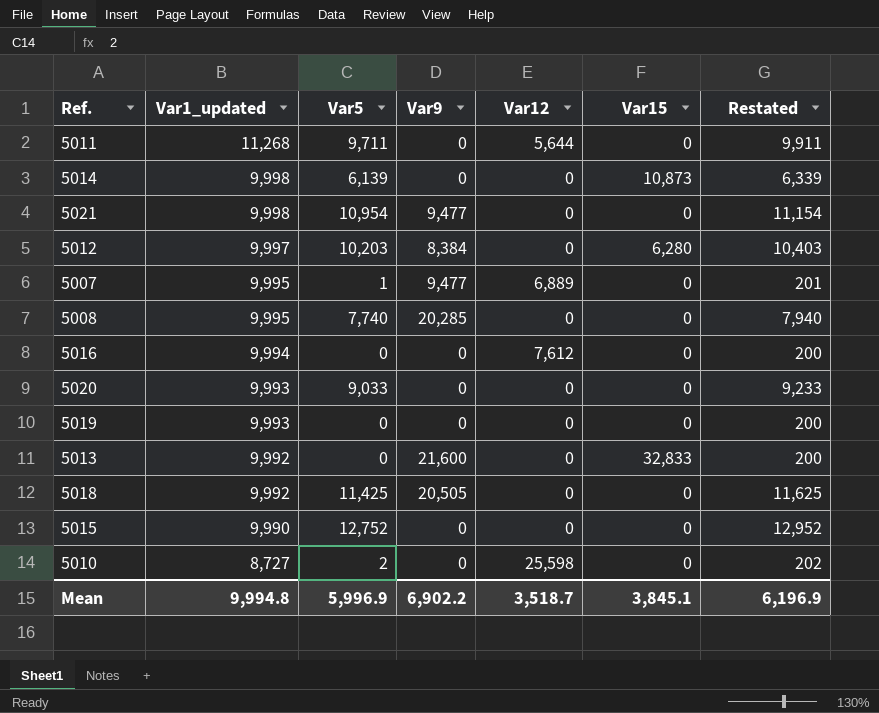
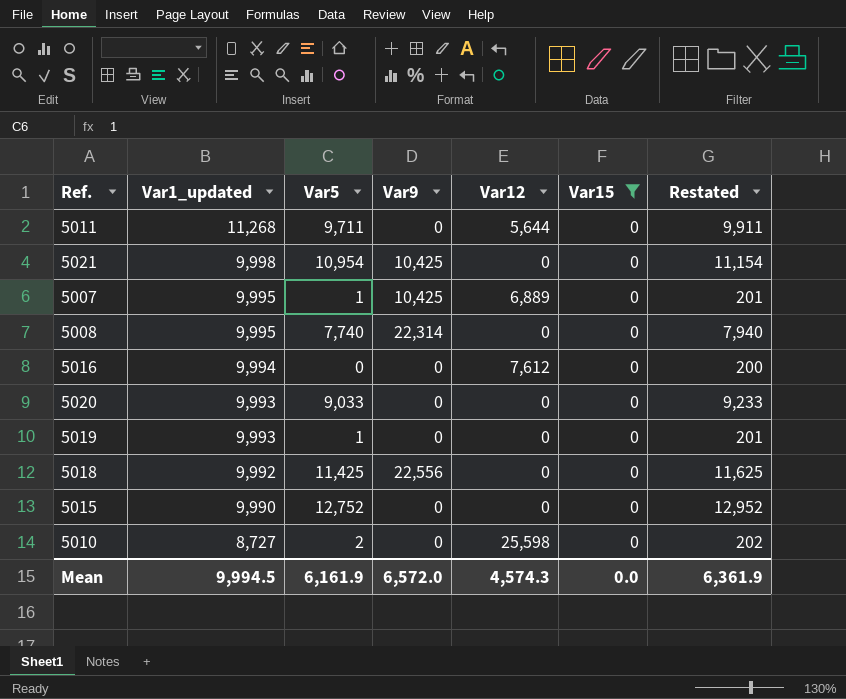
filter: none -> Var15 = 0
5021 | Var9: 9,477 -> 10,425
5007 | Var9: 9,477 -> 10,425
5008 | Var9: 20,285 -> 22,314
5019 | Var5: 0 -> 1
5019 | Restated: 200 -> 201
5018 | Var9: 20,505 -> 22,556
Mean | Var1_updated: 9,994.8 -> 9,994.5
Mean | Var5: 5,996.9 -> 6,161.9
Mean | Var9: 6,902.2 -> 6,572.0
Mean | Var12: 3,518.7 -> 4,574.3
Mean | Var15: 3,845.1 -> 0.0
Mean | Restated: 6,196.9 -> 6,361.9

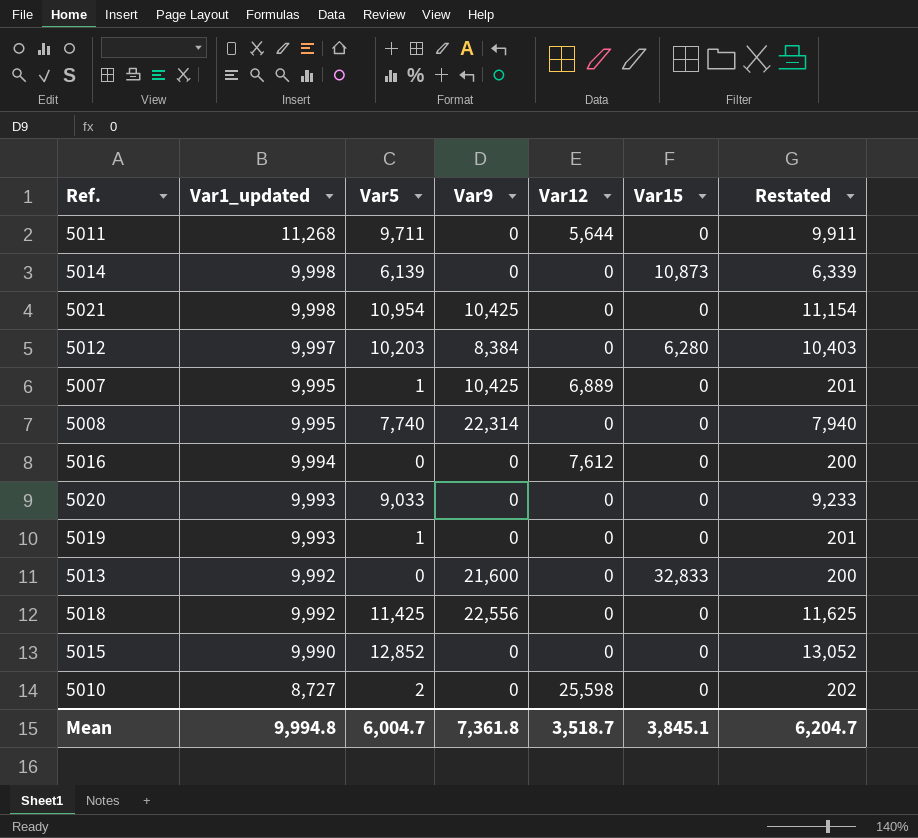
filter: Var15 = 0 -> none
5015 | Var5: 12,752 -> 12,852
5015 | Restated: 12,952 -> 13,052
Mean | Var1_updated: 9,994.5 -> 9,994.8
Mean | Var5: 6,161.9 -> 6,004.7
Mean | Var9: 6,572.0 -> 7,361.8
Mean | Var12: 4,574.3 -> 3,518.7
Mean | Var15: 0.0 -> 3,845.1
Mean | Restated: 6,361.9 -> 6,204.7

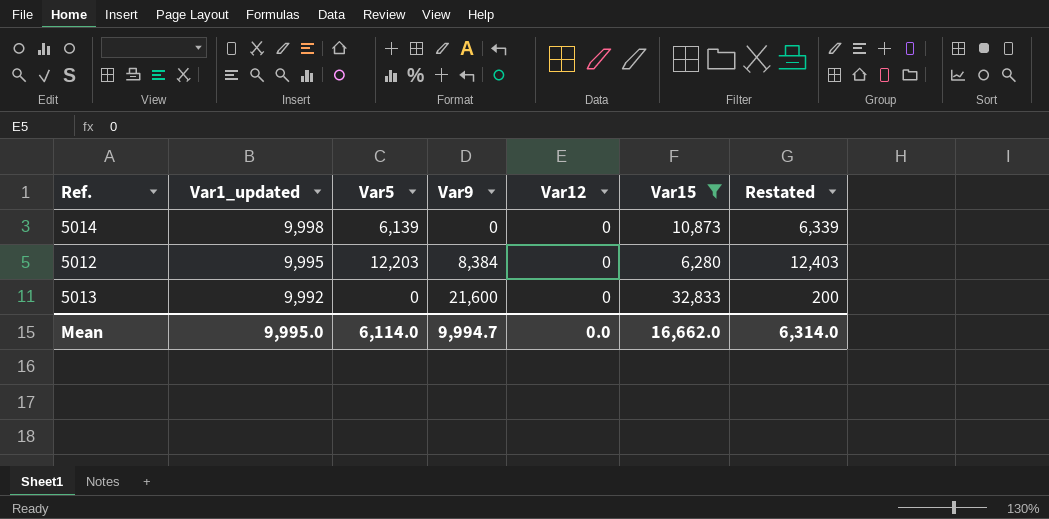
filter: none -> Var15 != 0
5012 | Var1_updated: 9,997 -> 9,995
5012 | Var5: 10,203 -> 12,203
5012 | Restated: 10,403 -> 12,403
Mean | Var1_updated: 9,994.8 -> 9,995.0
Mean | Var5: 6,004.7 -> 6,114.0
Mean | Var9: 7,361.8 -> 9,994.7
Mean | Var12: 3,518.7 -> 0.0
Mean | Var15: 3,845.1 -> 16,662.0
Mean | Restated: 6,204.7 -> 6,314.0

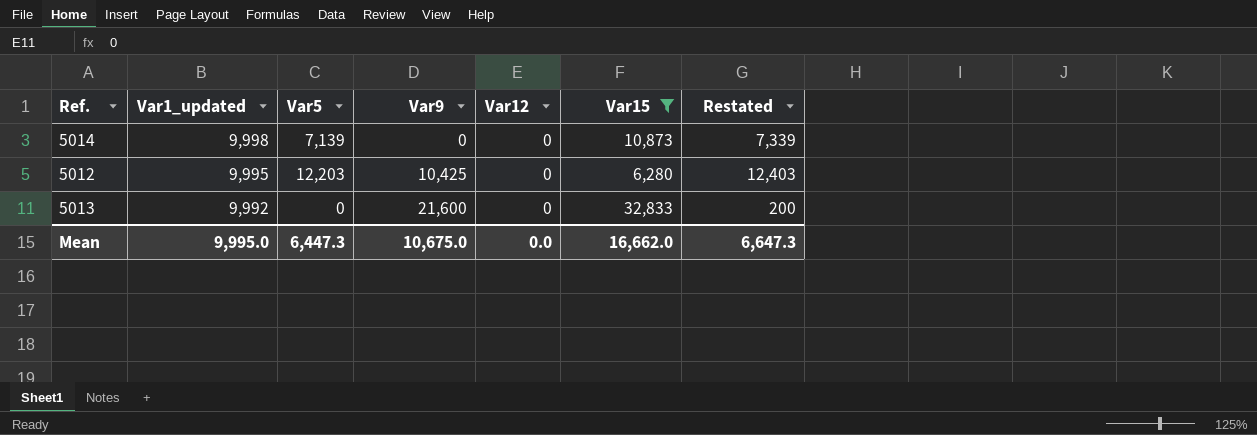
5014 | Var5: 6,139 -> 7,139
5014 | Restated: 6,339 -> 7,339
5012 | Var9: 8,384 -> 10,425
Mean | Var5: 6,114.0 -> 6,447.3
Mean | Var9: 9,994.7 -> 10,675.0
Mean | Restated: 6,314.0 -> 6,647.3

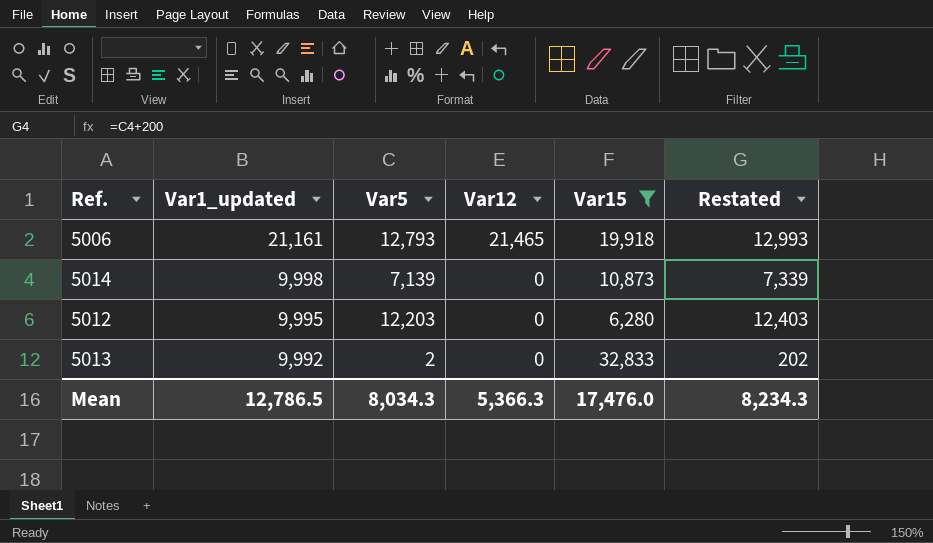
column Var9 | position: 4 -> none
row 5006: none -> 21,161 | 12,793 | 21,465 | 19,918 | 12,993
5013 | Var5: 0 -> 2
5013 | Restated: 200 -> 202
Mean | Var1_updated: 9,995.0 -> 12,786.5
Mean | Var5: 6,447.3 -> 8,034.3
Mean | Var12: 0.0 -> 5,366.3
Mean | Var15: 16,662.0 -> 17,476.0
Mean | Restated: 6,647.3 -> 8,234.3

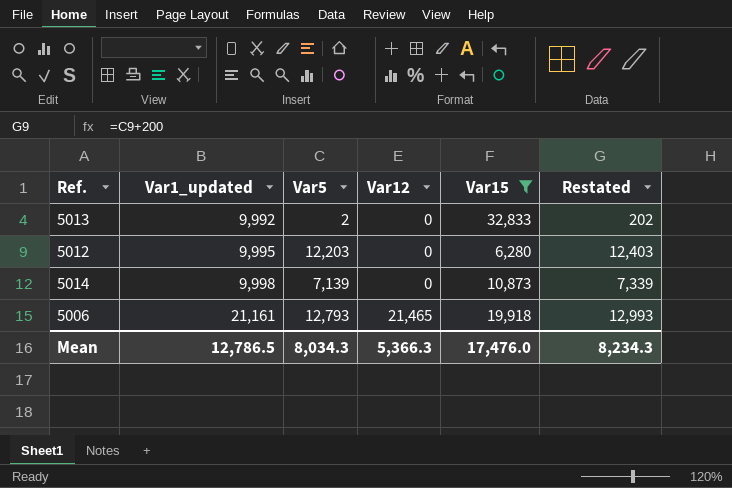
row order: Var1_updated descending -> Var1_updated ascending

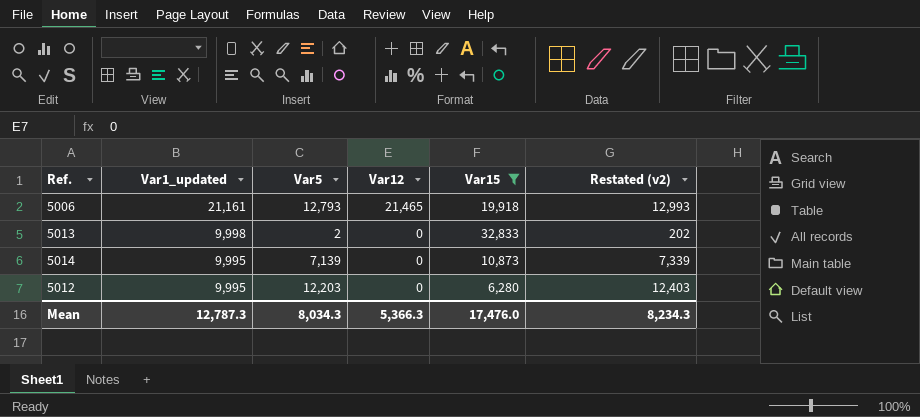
row order: Var1_updated ascending -> Var1_updated descending
column name: Restated -> Restated (v2)
5013 | Var1_updated: 9,992 -> 9,998
5014 | Var1_updated: 9,998 -> 9,995
Mean | Var1_updated: 12,786.5 -> 12,787.3

